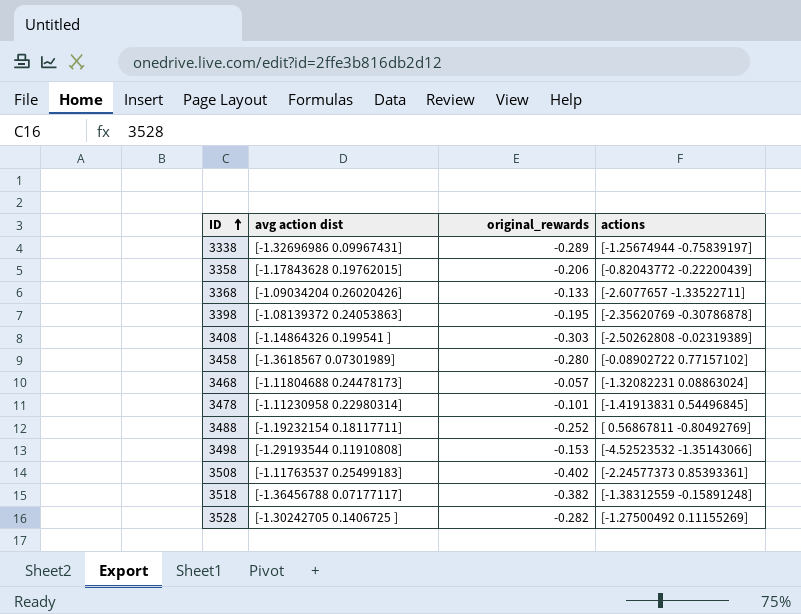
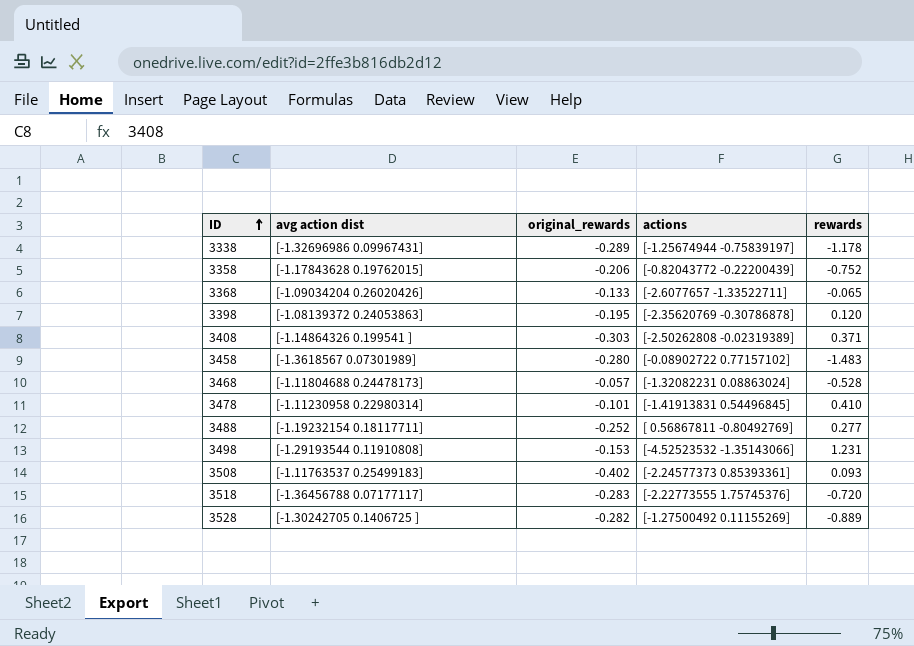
column rewards | position: none -> 5
3518 | original_rewards: -0.382 -> -0.283
3518 | actions: [-1.38312559 -0.15891248] -> [-2.22773555 1.75745376]

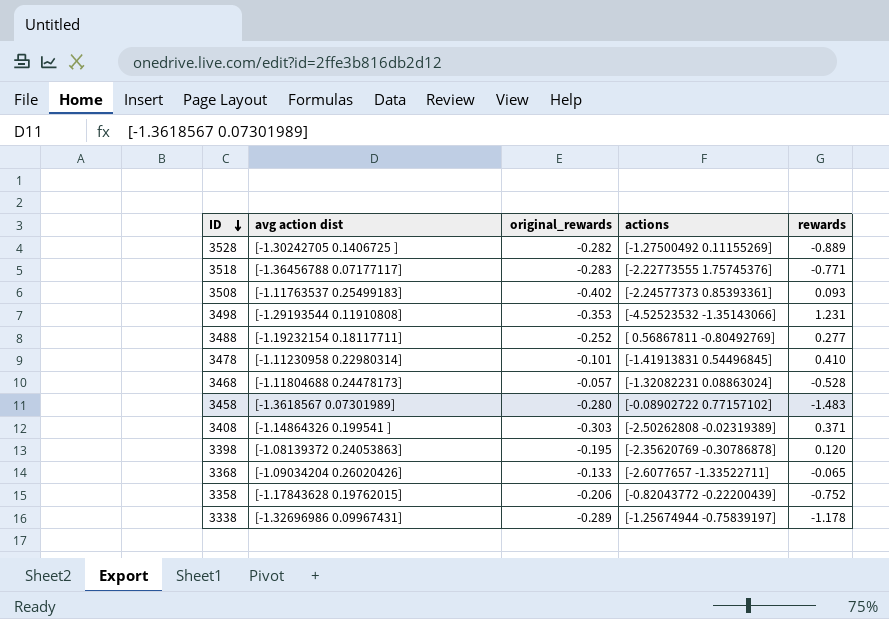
row order: ID ascending -> ID descending
3518 | rewards: -0.720 -> -0.771
3498 | original_rewards: -0.153 -> -0.353

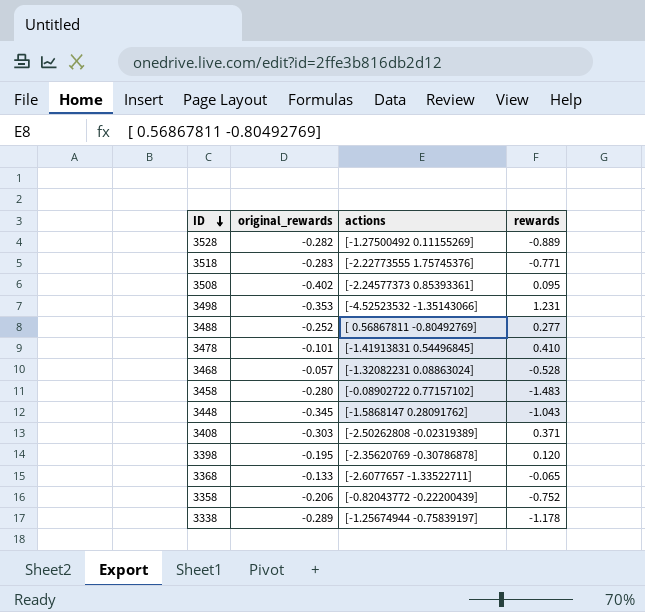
column avg action dist | position: 2 -> none
3508 | rewards: 0.093 -> 0.095
row 3448: none -> -0.345 | [-1.5868147 0.28091762] | -1.043

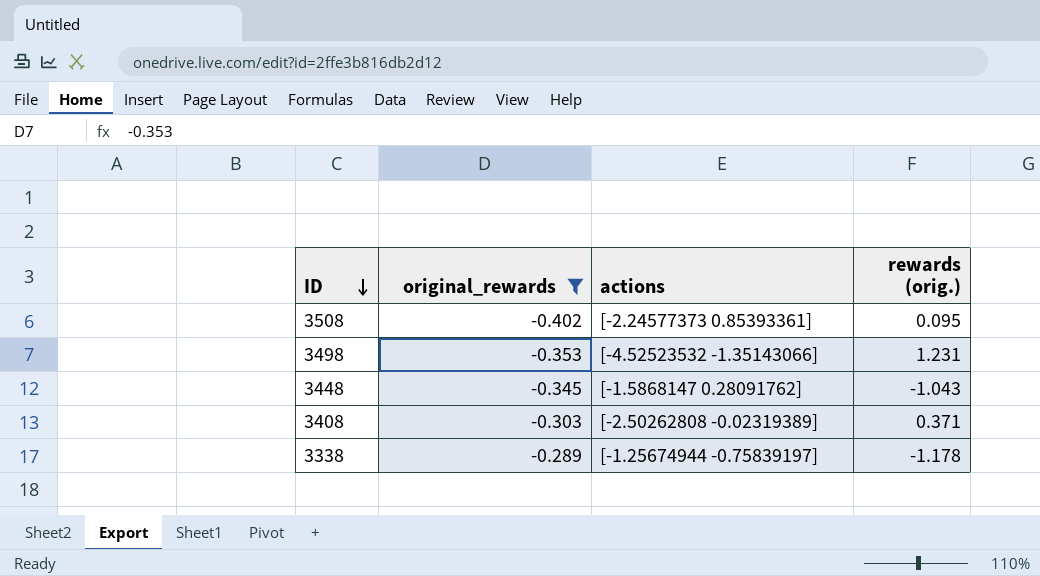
filter: none -> original_rewards <= -0.289
column name: rewards -> rewards (orig.)

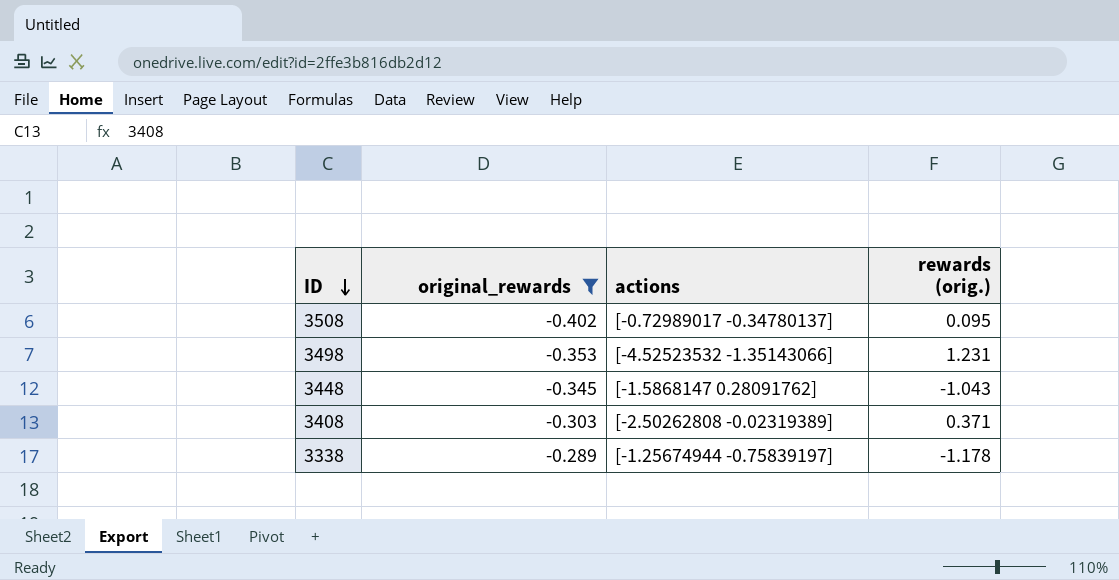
3508 | actions: [-2.24577373 0.85393361] -> [-0.72989017 -0.34780137]

